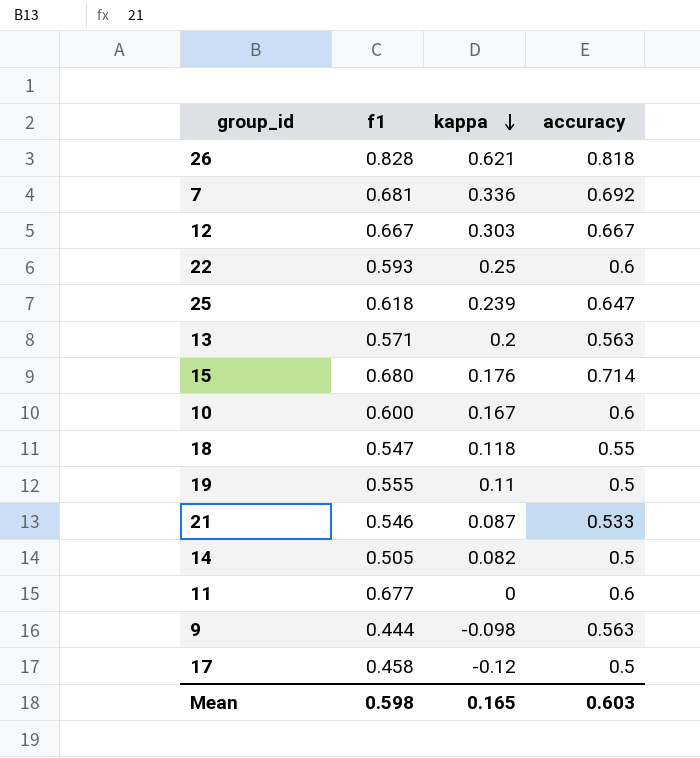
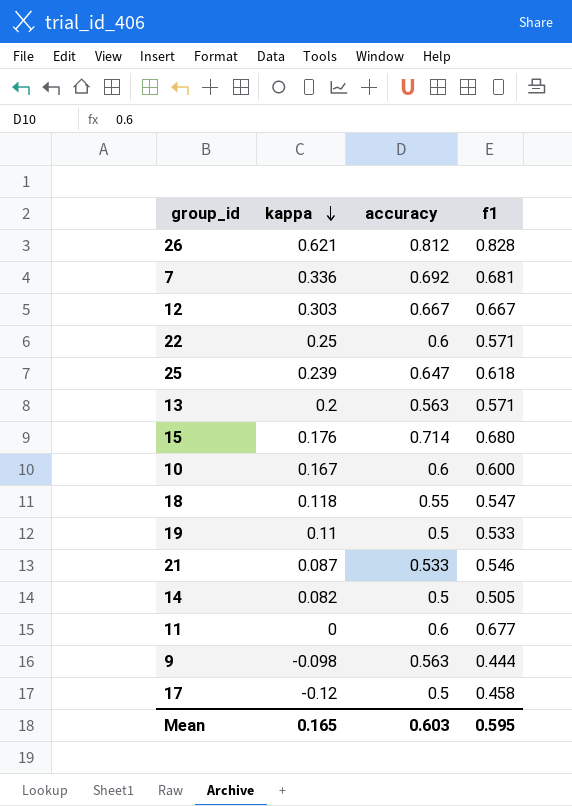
column f1 | position: 2 -> 4
26 | accuracy: 0.818 -> 0.812
22 | f1: 0.593 -> 0.571
19 | f1: 0.555 -> 0.533
Mean | f1: 0.598 -> 0.595

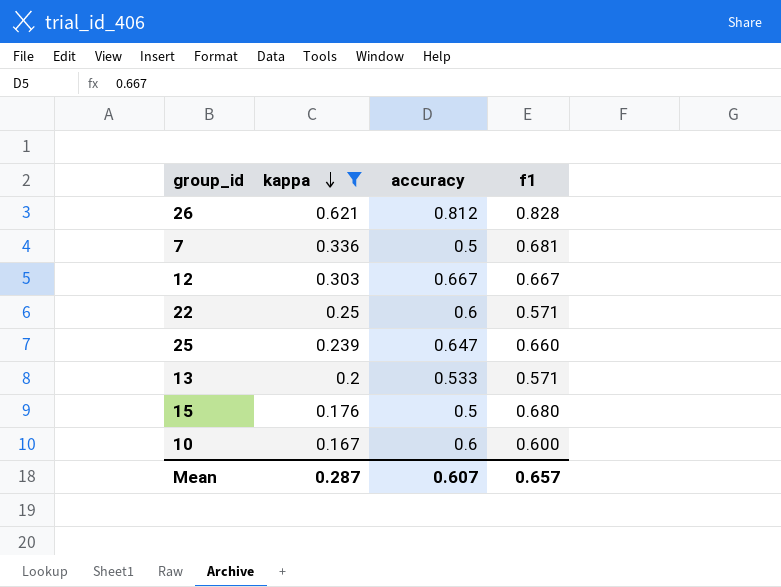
filter: none -> kappa >= 0.167
7 | accuracy: 0.692 -> 0.5
25 | f1: 0.618 -> 0.660
13 | accuracy: 0.563 -> 0.533
15 | accuracy: 0.714 -> 0.5
Mean | kappa: 0.165 -> 0.287
Mean | accuracy: 0.603 -> 0.607
Mean | f1: 0.595 -> 0.657

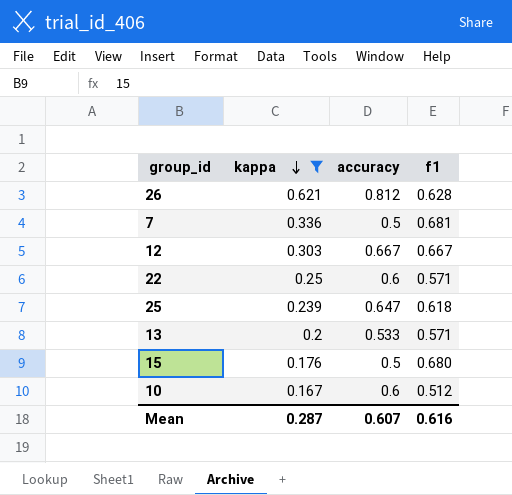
26 | f1: 0.828 -> 0.628
25 | f1: 0.660 -> 0.618
10 | f1: 0.600 -> 0.512
Mean | f1: 0.657 -> 0.616

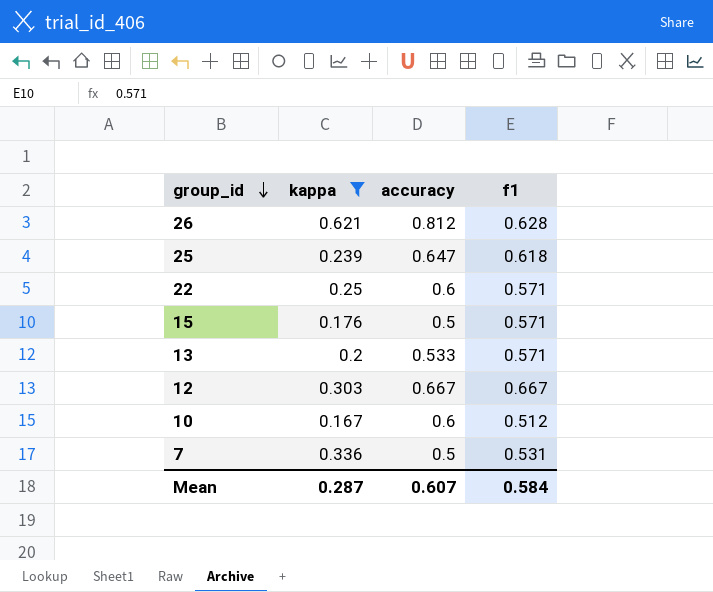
row order: kappa descending -> group_id descending
15 | f1: 0.680 -> 0.571
7 | f1: 0.681 -> 0.531
Mean | f1: 0.616 -> 0.584

